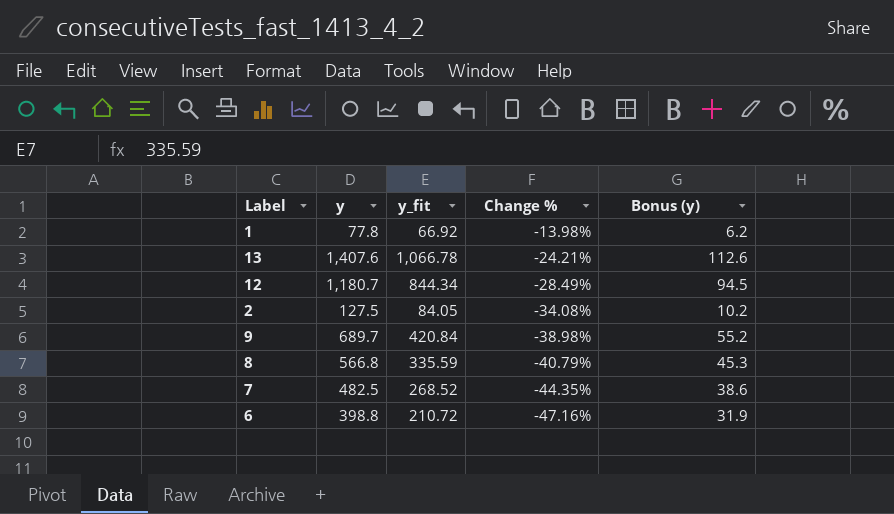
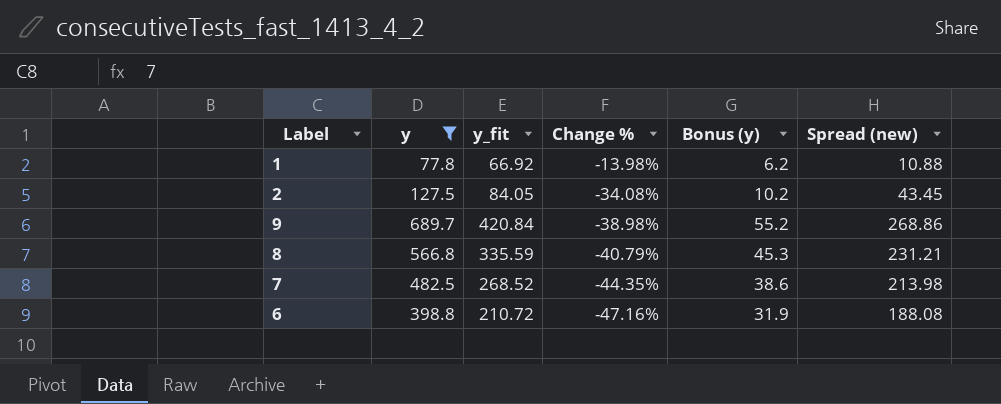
filter: none -> y <= 689.7
column Spread (new) | formula: none -> [y] - [y_fit]

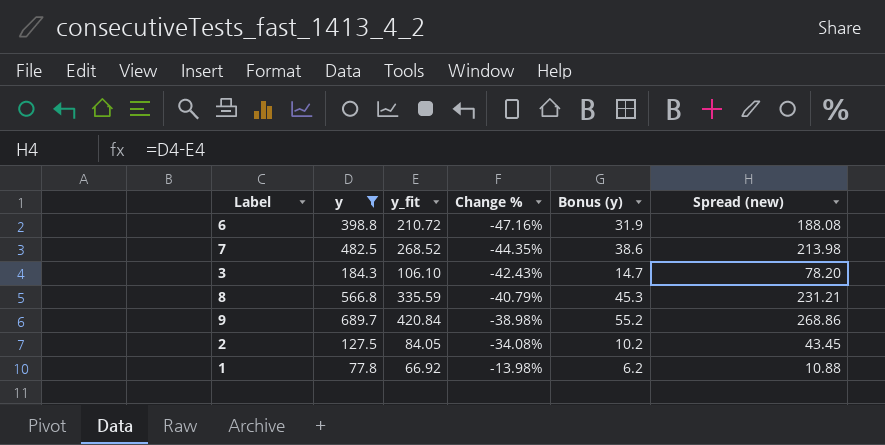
row order: Change % descending -> Change % ascending
row 3: none -> 184.3 | 106.10 | -42.43% | 14.7 | 78.20

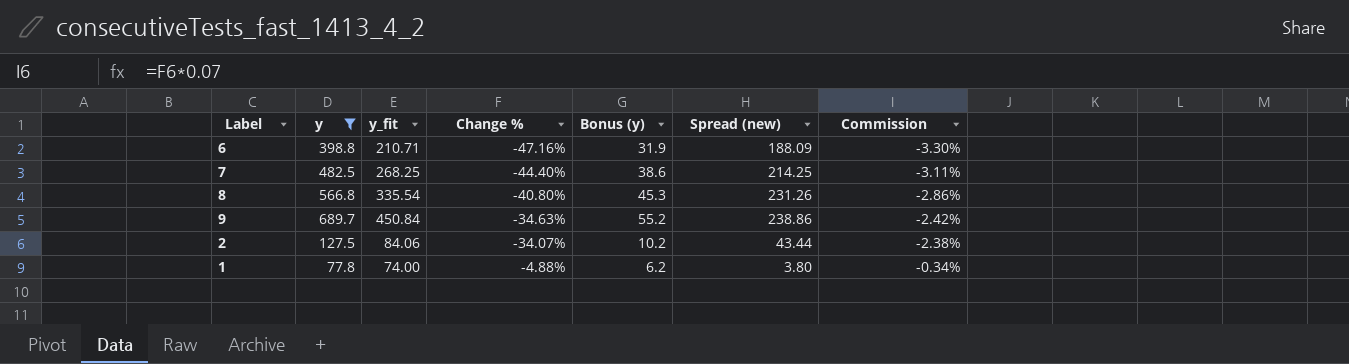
column Commission | formula: none -> [Change %] * 0.07
row 3: 184.3 | 106.10 | -42.43% | 14.7 | 78.20 -> none
6 | y_fit: 210.72 -> 210.71
6 | Spread (new): 188.08 -> 188.09
7 | y_fit: 268.52 -> 268.25
7 | Change %: -44.35% -> -44.40%
7 | Spread (new): 213.98 -> 214.25
8 | y_fit: 335.59 -> 335.54
8 | Change %: -40.79% -> -40.80%
8 | Spread (new): 231.21 -> 231.26
9 | y_fit: 420.84 -> 450.84
9 | Change %: -38.98% -> -34.63%
9 | Spread (new): 268.86 -> 238.86
2 | y_fit: 84.05 -> 84.06
2 | Change %: -34.08% -> -34.07%
2 | Spread (new): 43.45 -> 43.44
1 | y_fit: 66.92 -> 74.00
1 | Change %: -13.98% -> -4.88%
1 | Spread (new): 10.88 -> 3.80

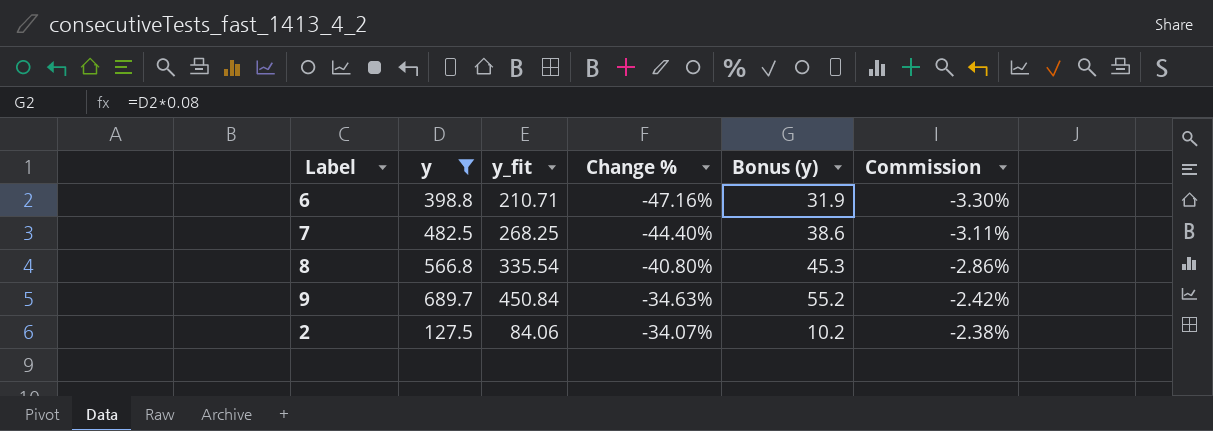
column Spread (new) | formula: [y] - [y_fit] -> none
row 1: 77.8 | 74.00 | -4.88% | 6.2 | 3.80 | -0.34% -> none

